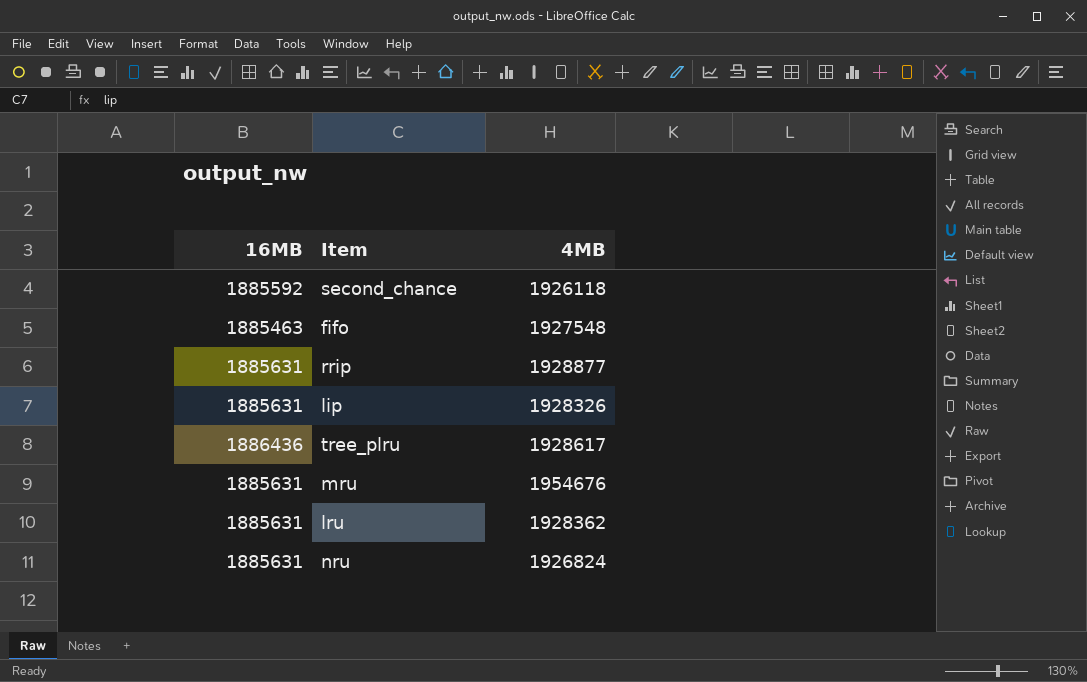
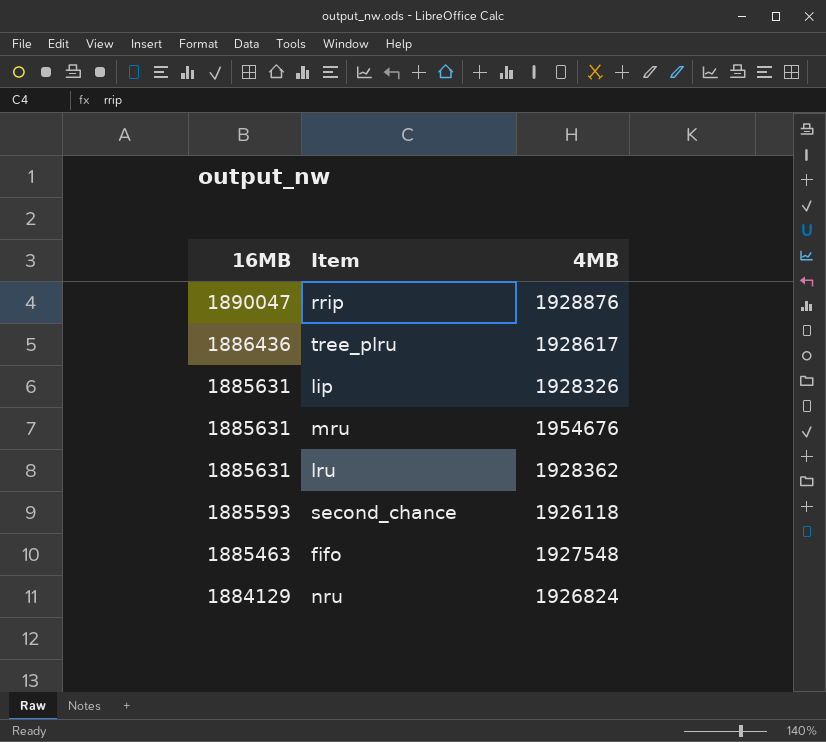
row order: none -> 16MB descending
rrip | 16MB: 1885631 -> 1890047
rrip | 4MB: 1928877 -> 1928876
second_chance | 16MB: 1885592 -> 1885593
nru | 16MB: 1885631 -> 1884129

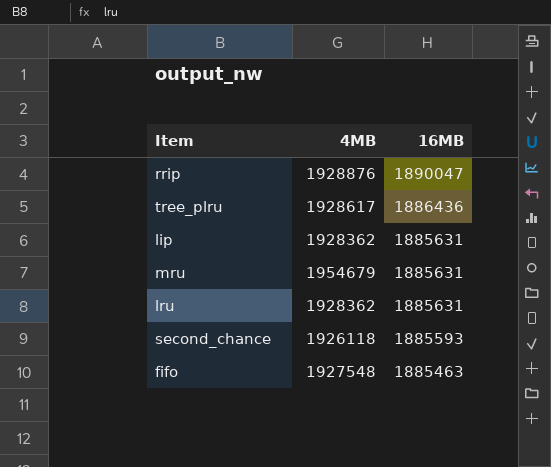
column 16MB | position: 1 -> 3
row nru: 1884129 | 1926824 -> none
lip | 4MB: 1928326 -> 1928362
mru | 4MB: 1954676 -> 1954679

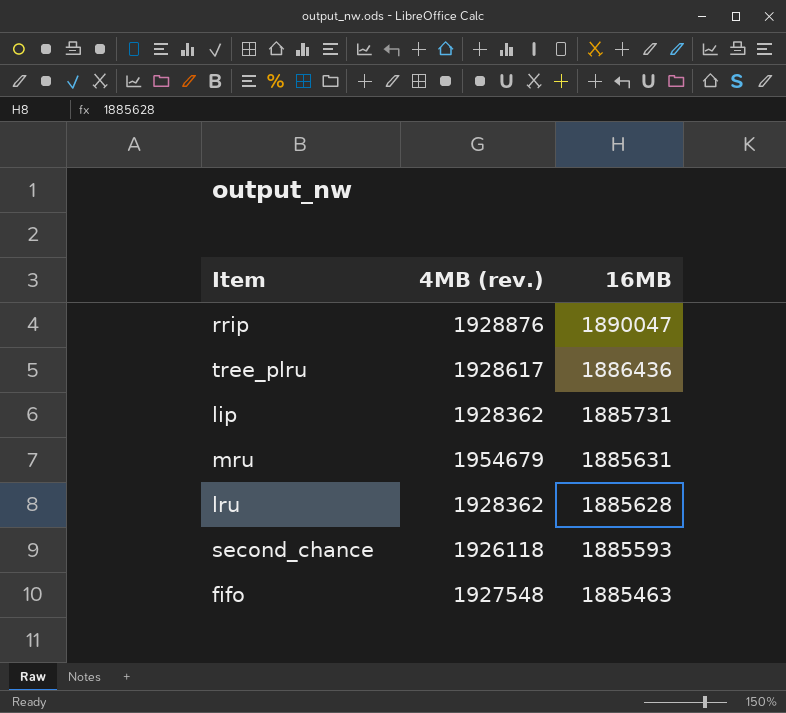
column name: 4MB -> 4MB (rev.)
lip | 16MB: 1885631 -> 1885731
lru | 16MB: 1885631 -> 1885628

